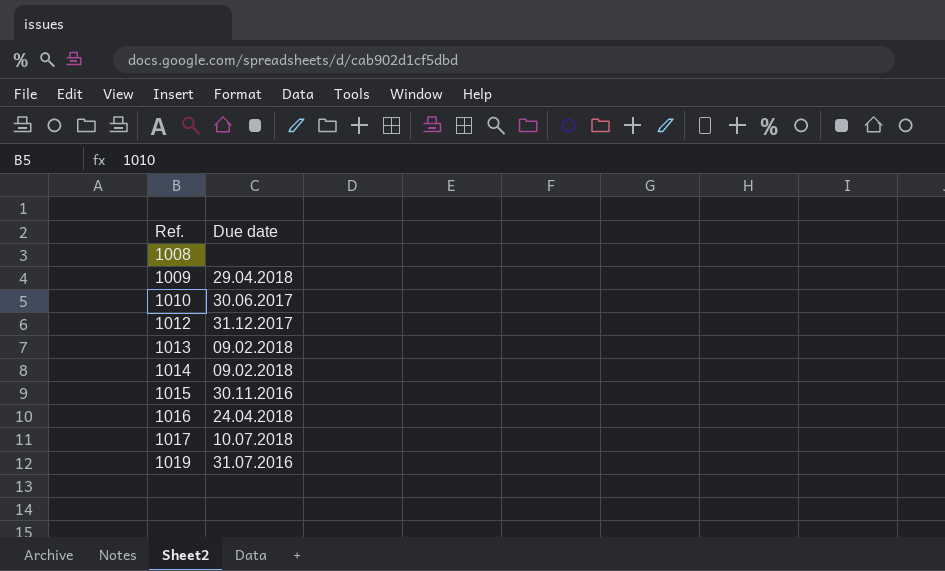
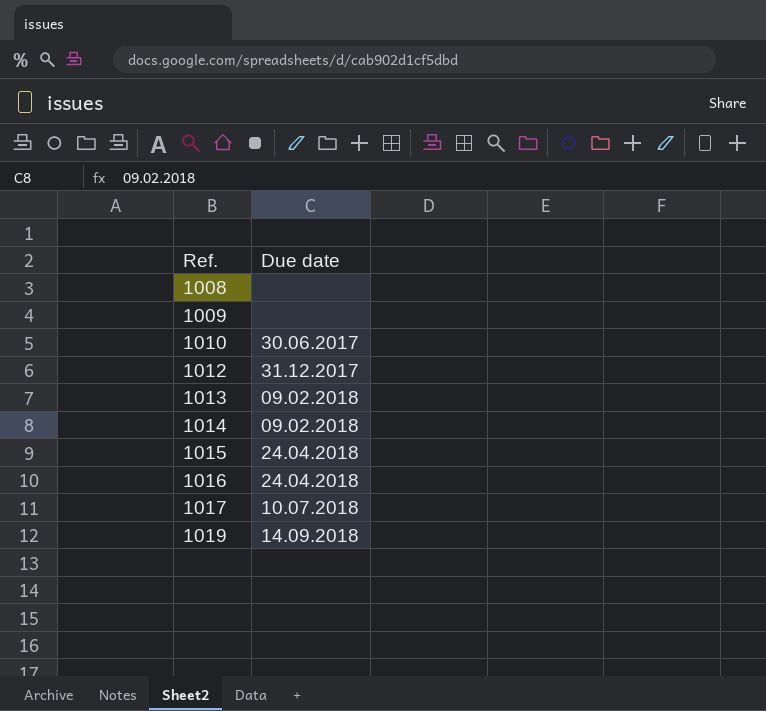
1009 | Due date: 29.04.2018 -> none
1015 | Due date: 30.11.2016 -> 24.04.2018
1019 | Due date: 31.07.2016 -> 14.09.2018

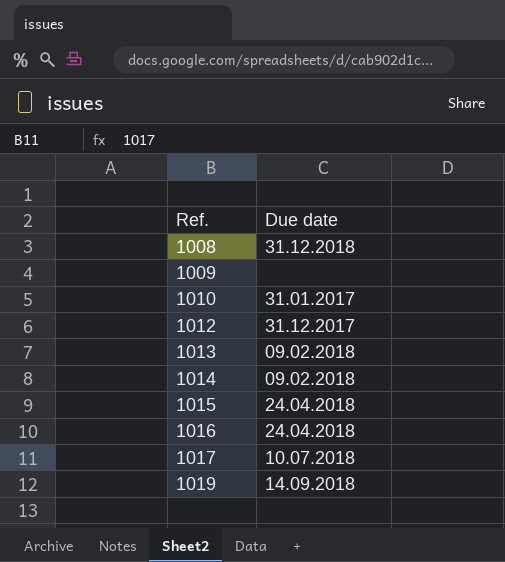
1008 | Due date: none -> 31.12.2018
1010 | Due date: 30.06.2017 -> 31.01.2017

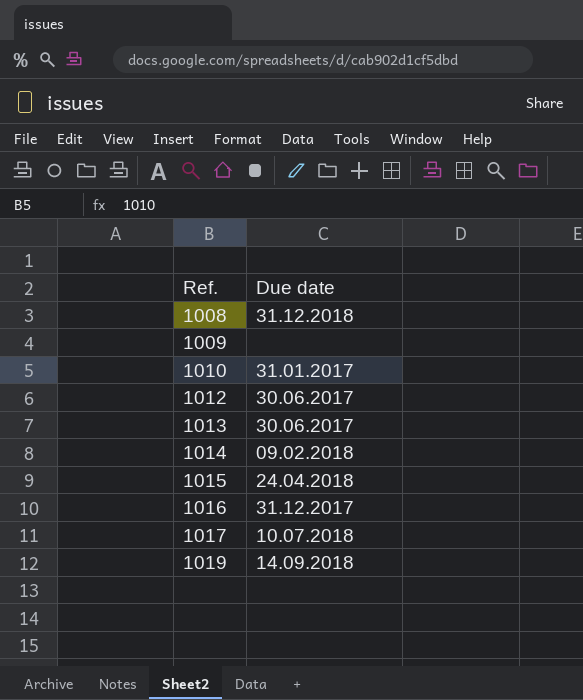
1012 | Due date: 31.12.2017 -> 30.06.2017
1013 | Due date: 09.02.2018 -> 30.06.2017
1016 | Due date: 24.04.2018 -> 31.12.2017

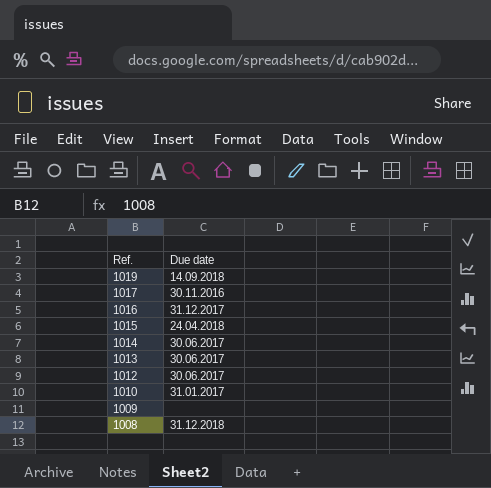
row order: Ref. ascending -> Ref. descending
1017 | Due date: 10.07.2018 -> 30.11.2016
1014 | Due date: 09.02.2018 -> 30.06.2017

